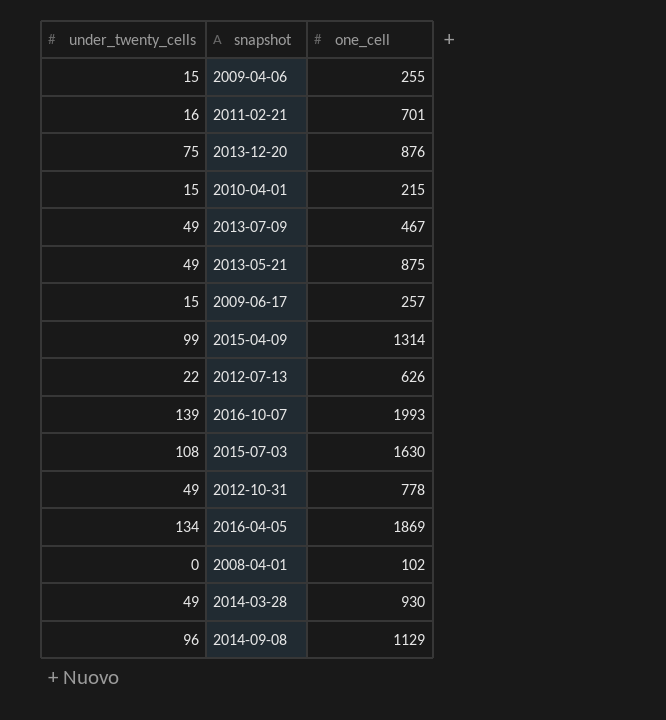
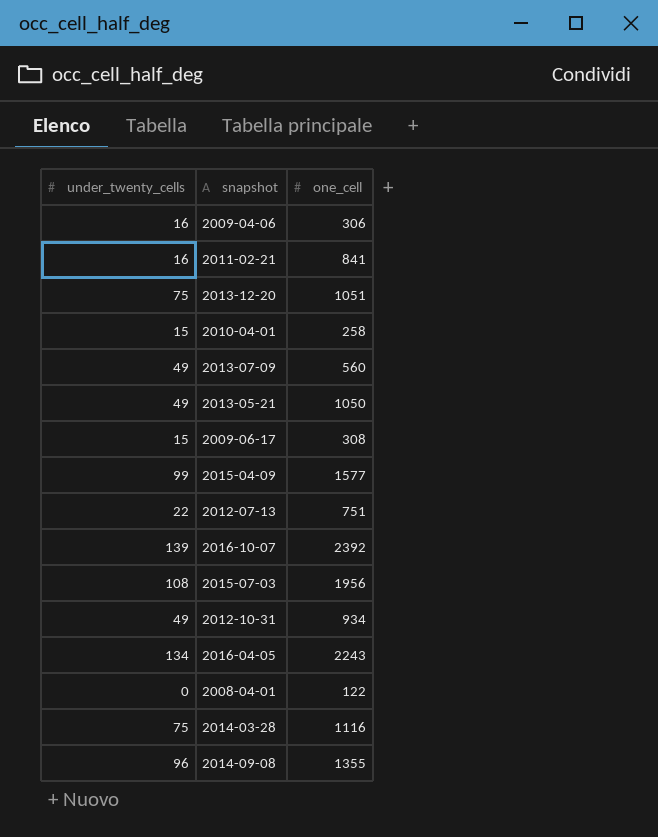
2009-04-06 | under_twenty_cells: 15 -> 16
2009-04-06 | one_cell: 255 -> 306
2011-02-21 | one_cell: 701 -> 841
2013-12-20 | one_cell: 876 -> 1051
2010-04-01 | one_cell: 215 -> 258
2013-07-09 | one_cell: 467 -> 560
2013-05-21 | one_cell: 875 -> 1050
2009-06-17 | one_cell: 257 -> 308
2015-04-09 | one_cell: 1314 -> 1577
2012-07-13 | one_cell: 626 -> 751
2016-10-07 | one_cell: 1993 -> 2392
2015-07-03 | one_cell: 1630 -> 1956
2012-10-31 | one_cell: 778 -> 934
2016-04-05 | one_cell: 1869 -> 2243
2008-04-01 | one_cell: 102 -> 122
2014-03-28 | under_twenty_cells: 49 -> 75
2014-03-28 | one_cell: 930 -> 1116
2014-09-08 | one_cell: 1129 -> 1355

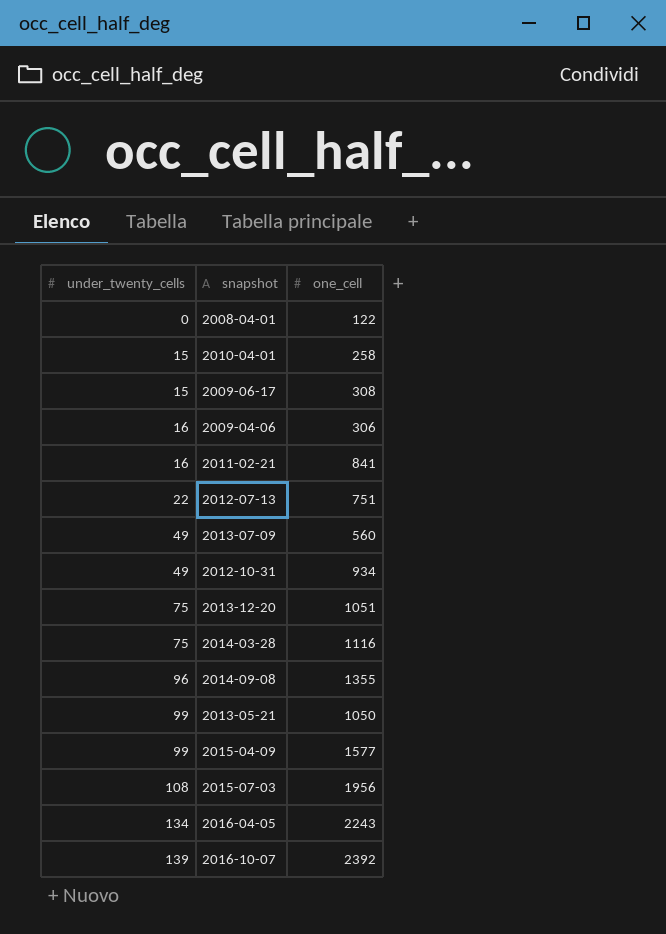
row order: none -> under_twenty_cells ascending
2013-05-21 | under_twenty_cells: 49 -> 99

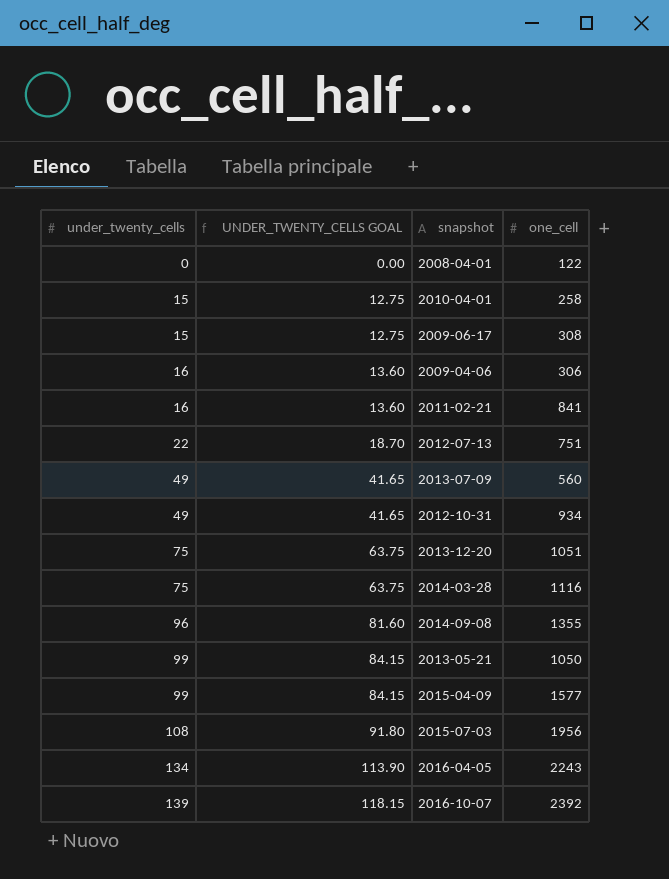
column UNDER_TWENTY_CELLS GOAL | formula: none -> [under_twenty_cells] * 0.85

